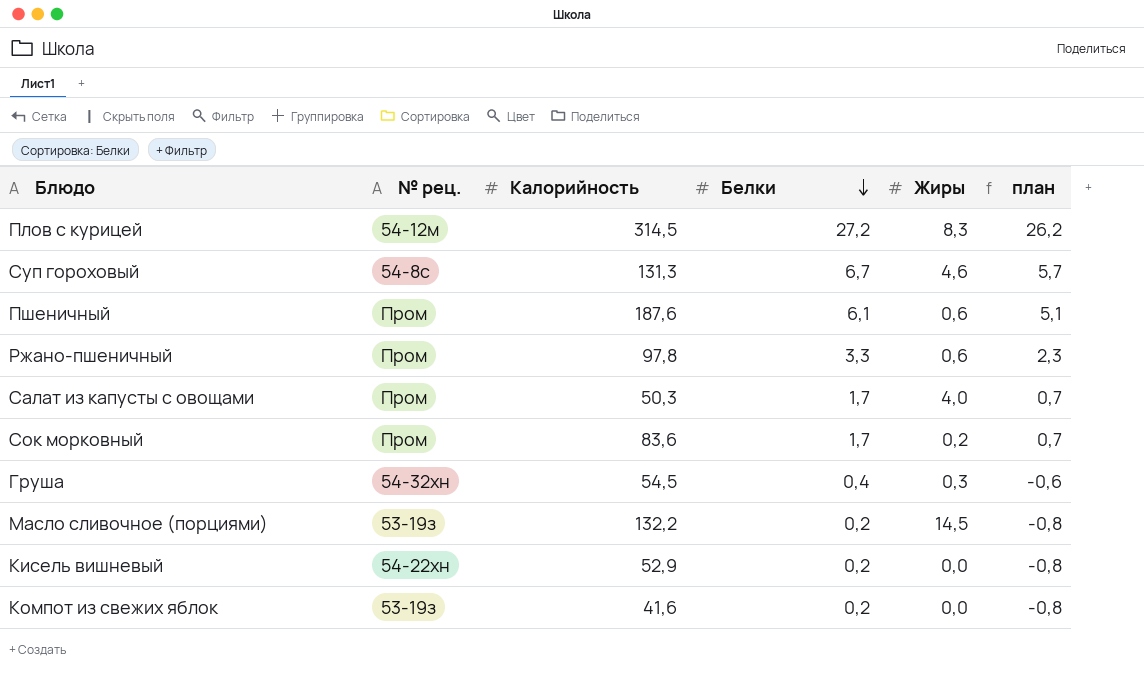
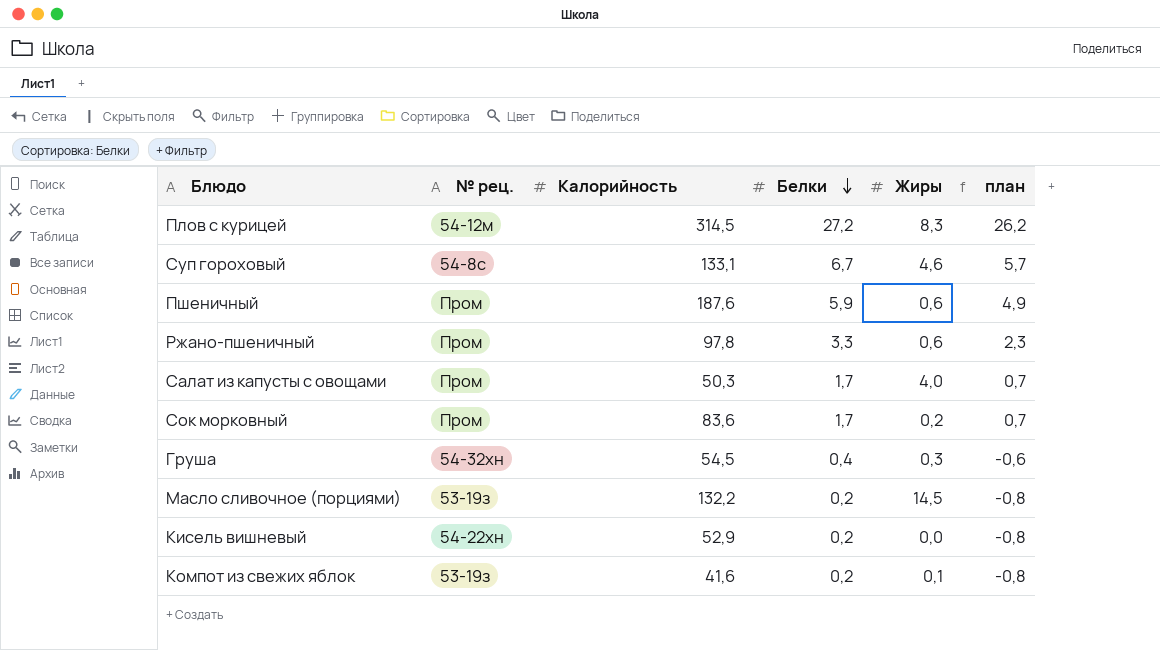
Суп гороховый | Калорийность: 131,3 -> 133,1
Пшеничный | Белки: 6,1 -> 5,9
Пшеничный | план: 5,1 -> 4,9
Компот из свежих яблок | Жиры: 0,0 -> 0,1

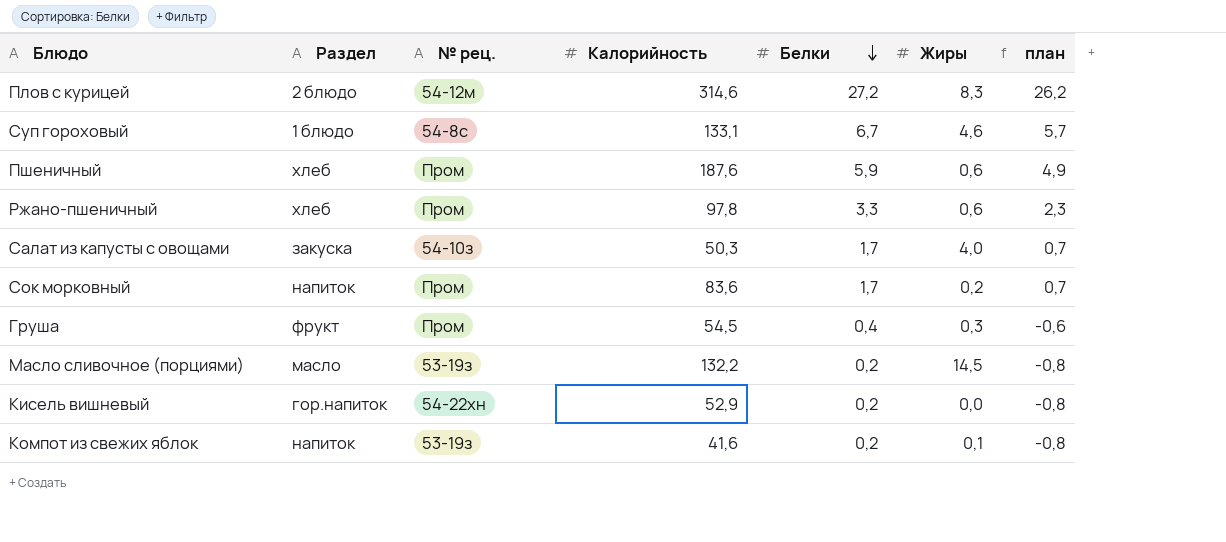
column Раздел | position: none -> 2
Плов с курицей | Калорийность: 314,5 -> 314,6
Салат из капусты с овощами | № рец.: Пром -> 54-10з
Груша | № рец.: 54-32хн -> Пром

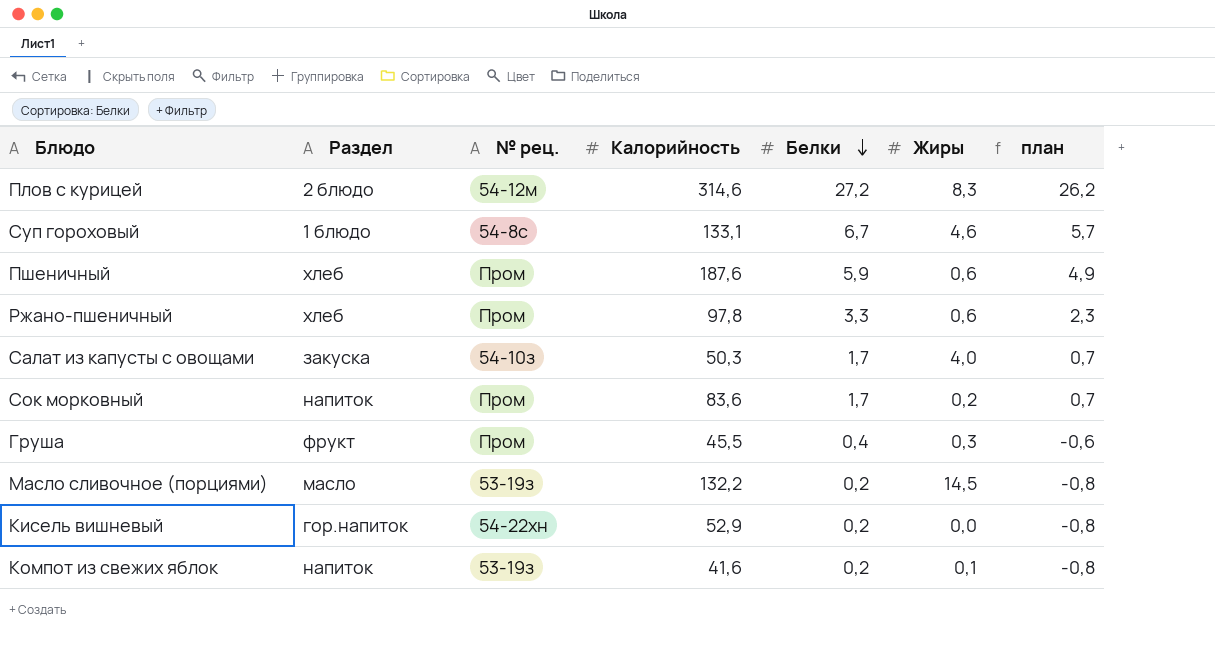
Груша | Калорийность: 54,5 -> 45,5

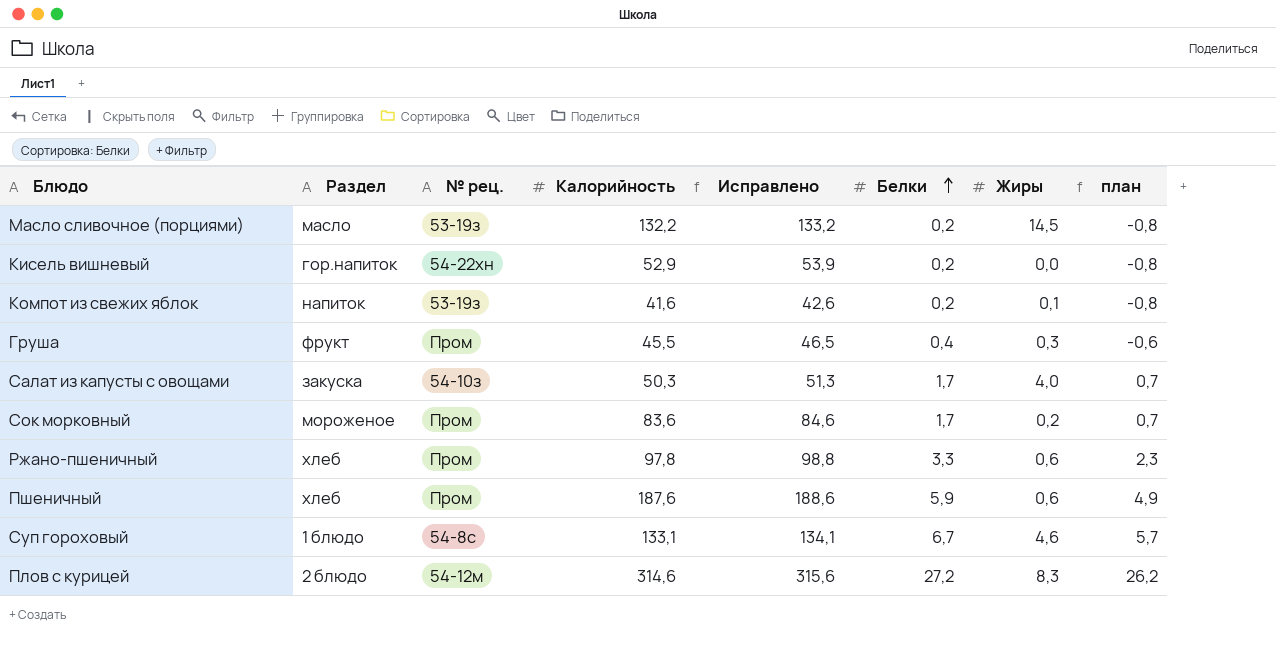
row order: Белки descending -> Белки ascending
column Исправлено | formula: none -> [Калорийность] + 1
Сок морковный | Раздел: напиток -> мороженое

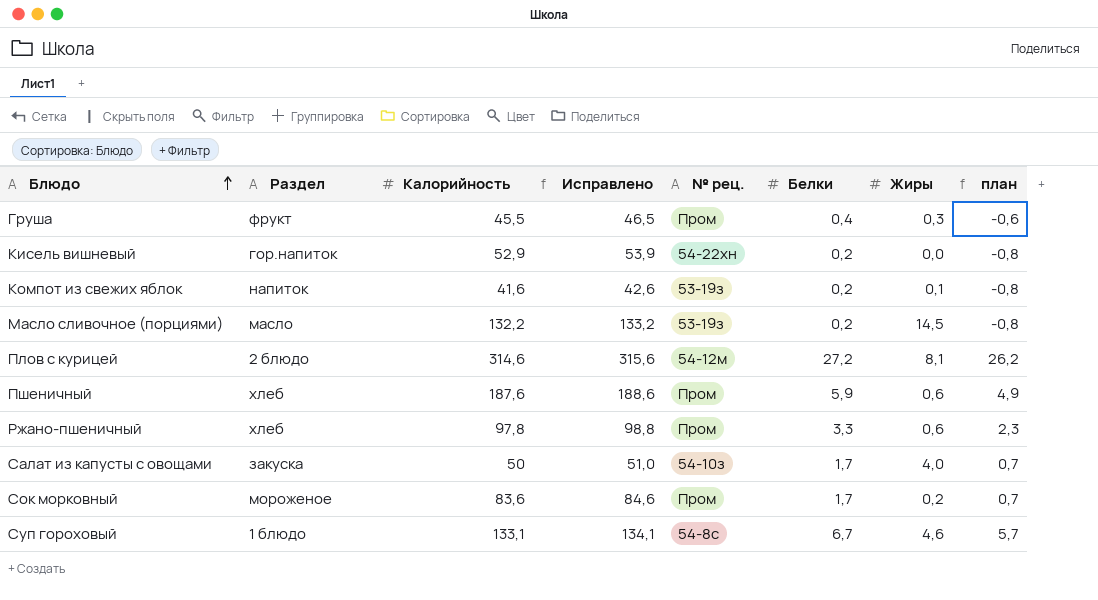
row order: Белки ascending -> Блюдо ascending
column № рец. | position: 3 -> 5
Плов с курицей | Жиры: 8,3 -> 8,1
Салат из капусты с овощами | Калорийность: 50,3 -> 50
Салат из капусты с овощами | Исправлено: 51,3 -> 51,0

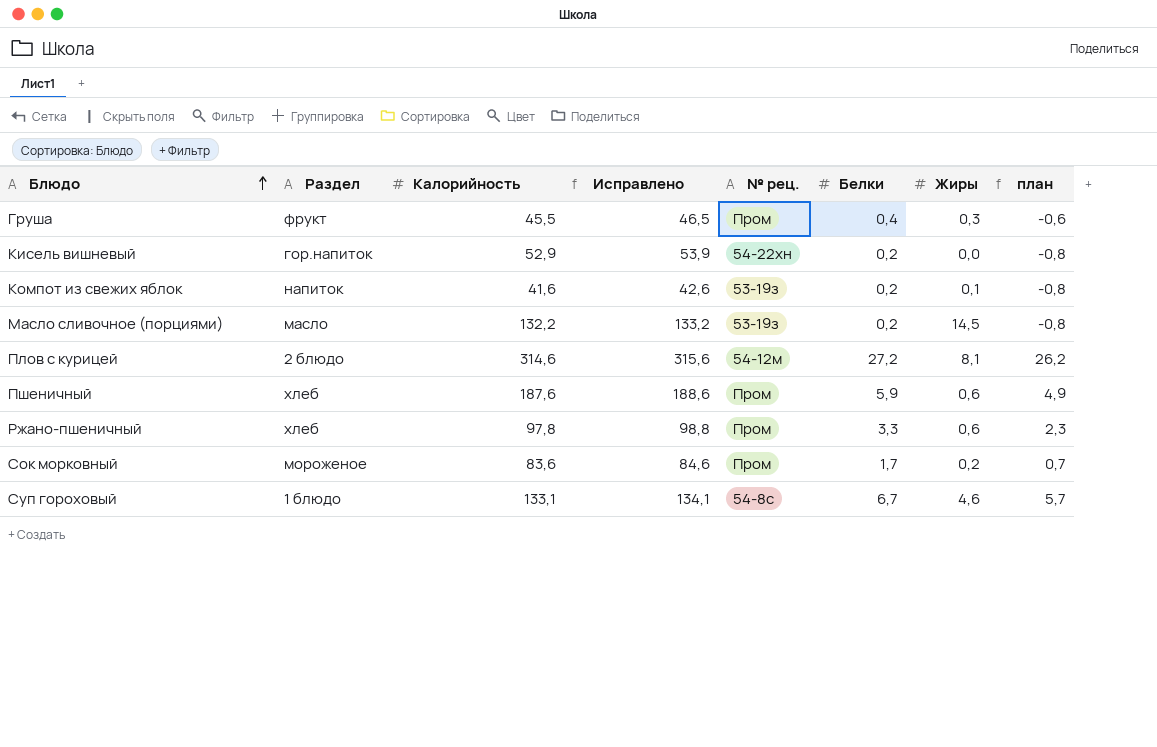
row Салат из капусты с овощами: закуска | 50 | 51,0 | 54-10з | 1,7 | 4,0 | 0,7 -> none

